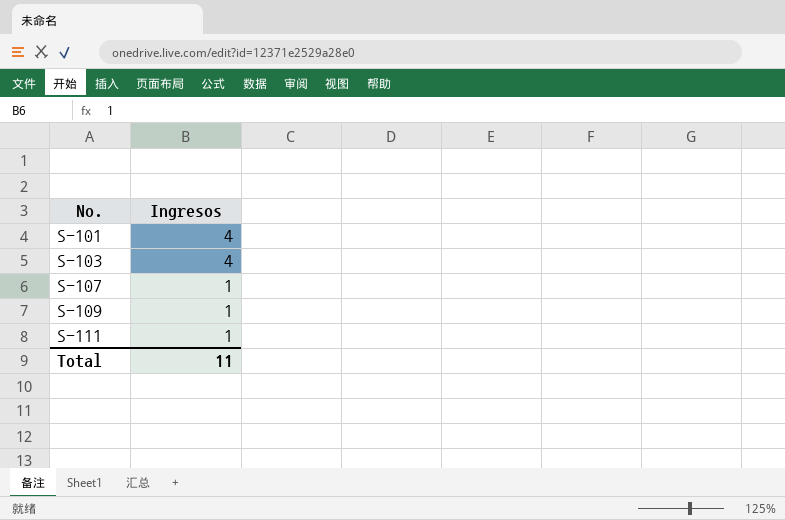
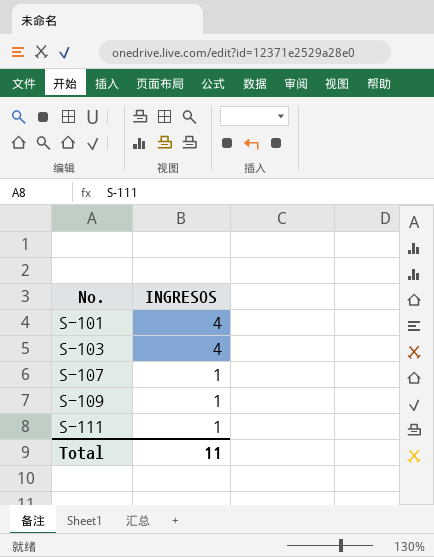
column name: Ingresos -> INGRESOS

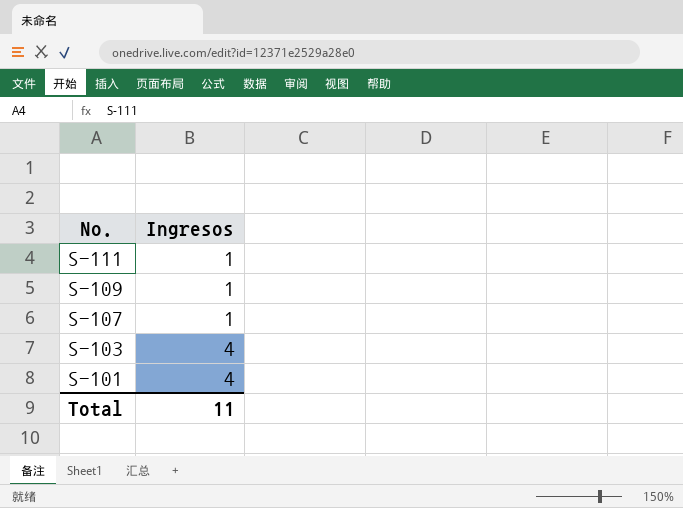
row order: No. ascending -> No. descending
column name: INGRESOS -> Ingresos

